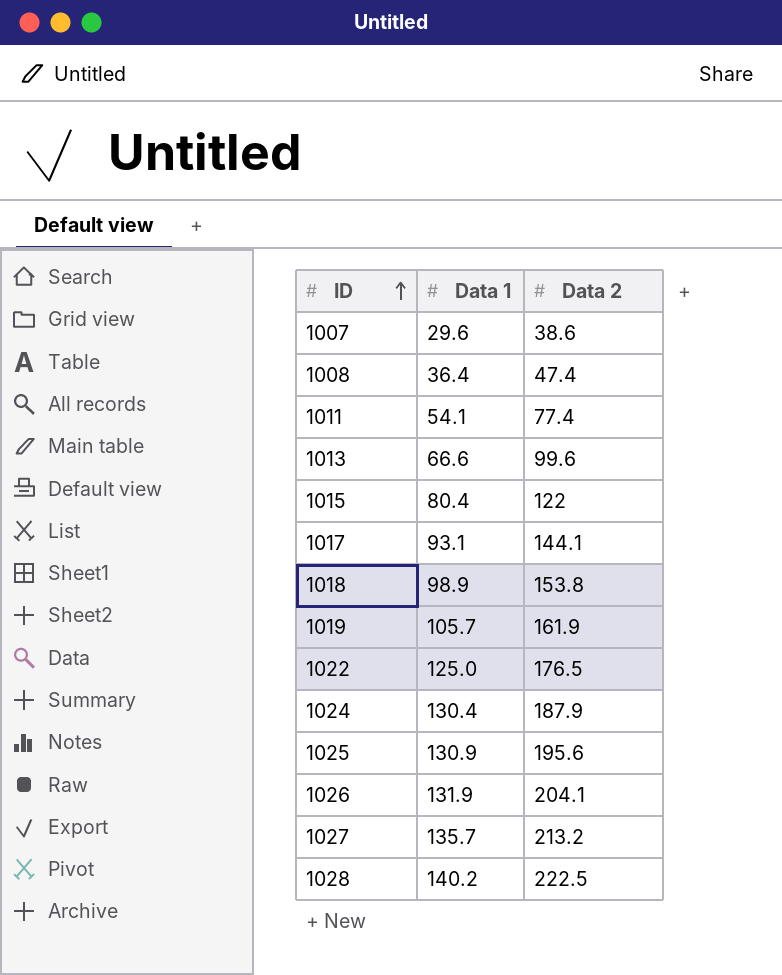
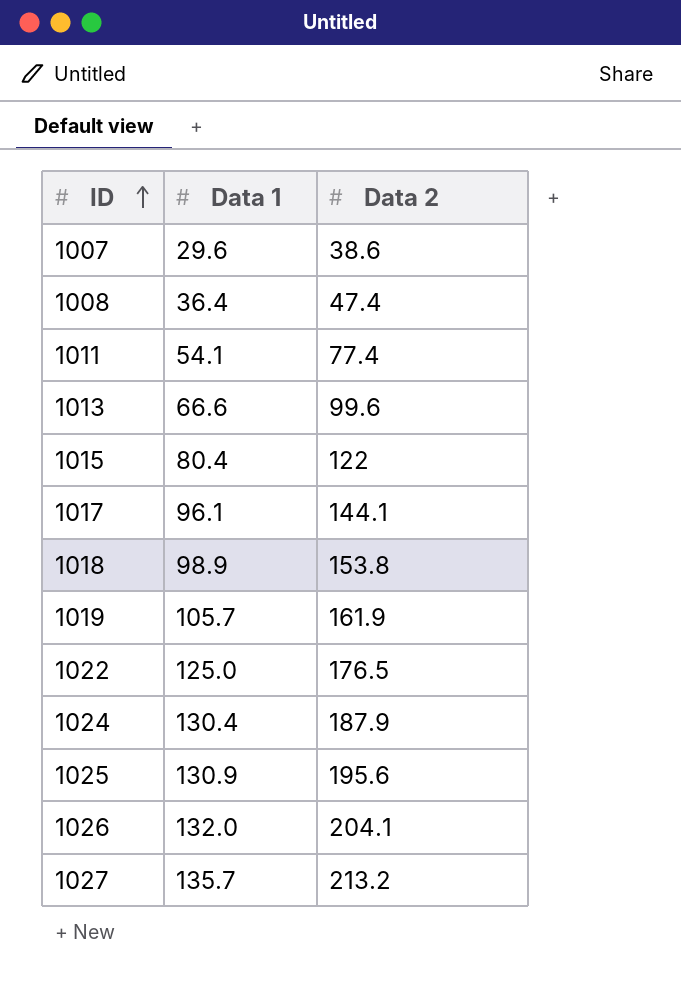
row 1028: 140.2 | 222.5 -> none
1017 | Data 1: 93.1 -> 96.1
1026 | Data 1: 131.9 -> 132.0

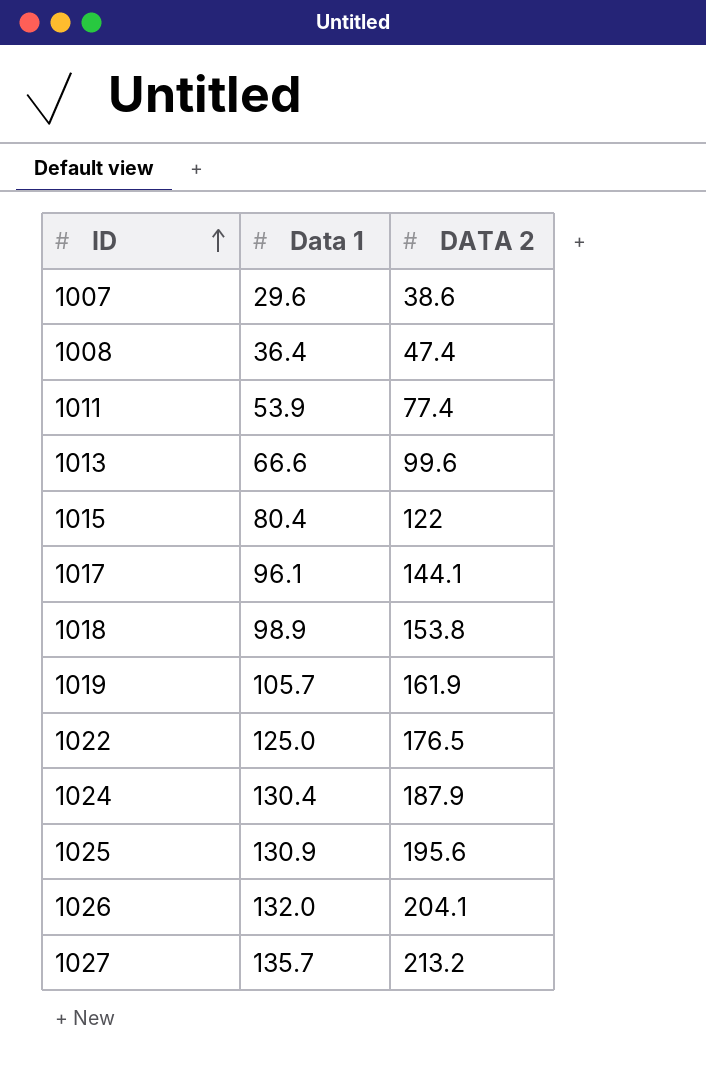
column name: Data 2 -> DATA 2
1011 | Data 1: 54.1 -> 53.9

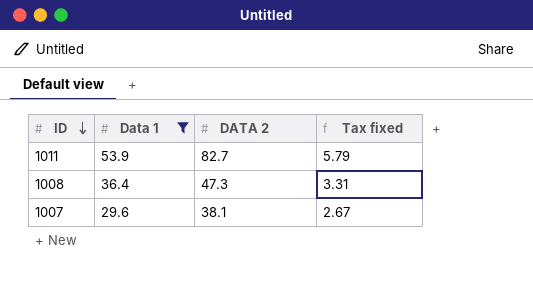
filter: none -> Data 1 <= 53.9
row order: ID ascending -> ID descending
column Tax fixed | formula: none -> [DATA 2] * 0.07
1011 | DATA 2: 77.4 -> 82.7
1008 | DATA 2: 47.4 -> 47.3
1007 | DATA 2: 38.6 -> 38.1

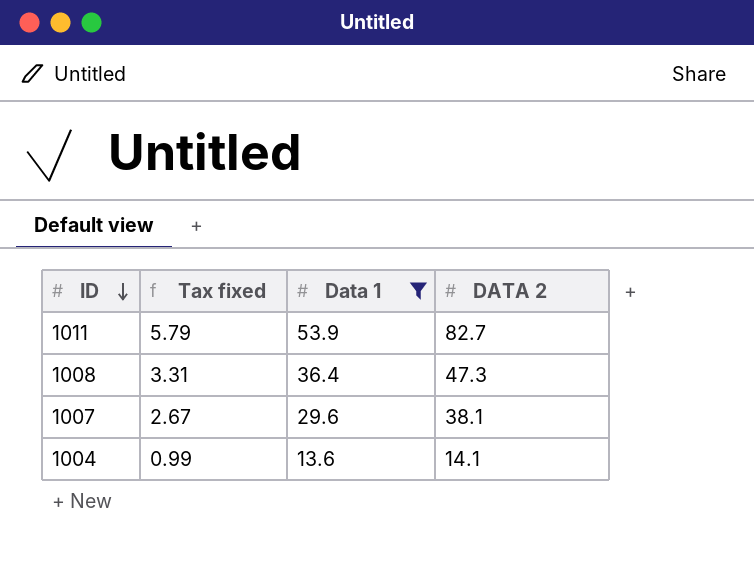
column Tax fixed | position: 4 -> 2
row 1004: none -> 0.99 | 13.6 | 14.1

